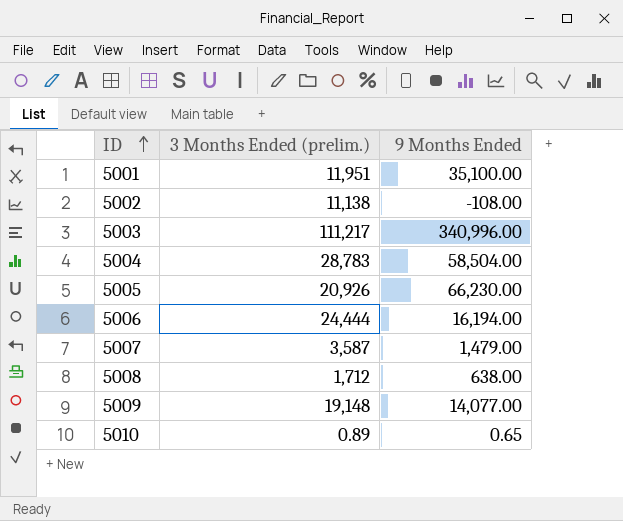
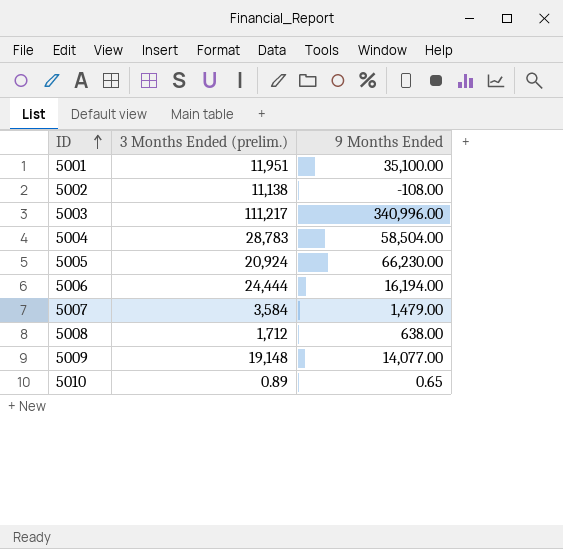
5005 | 3 Months Ended (prelim.): 20,926 -> 20,924
5007 | 3 Months Ended (prelim.): 3,587 -> 3,584

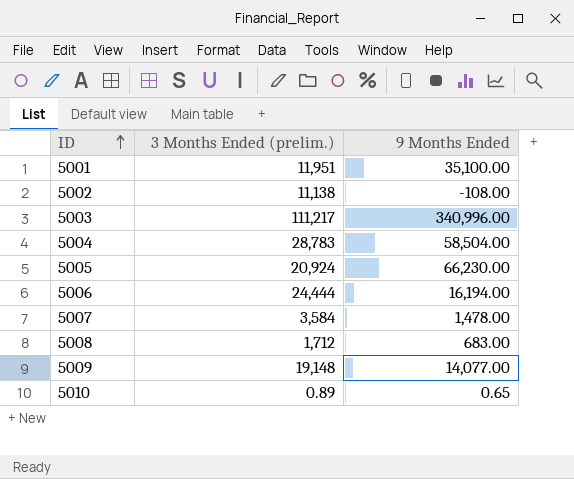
5007 | 9 Months Ended: 1,479.00 -> 1,478.00
5008 | 9 Months Ended: 638.00 -> 683.00

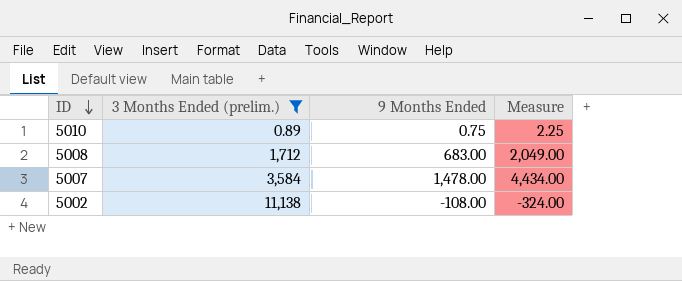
filter: none -> 3 Months Ended (prelim.) <= 11,138
row order: ID ascending -> ID descending
column Measure | formula: none -> [9 Months Ended] * 3
5010 | 9 Months Ended: 0.65 -> 0.75

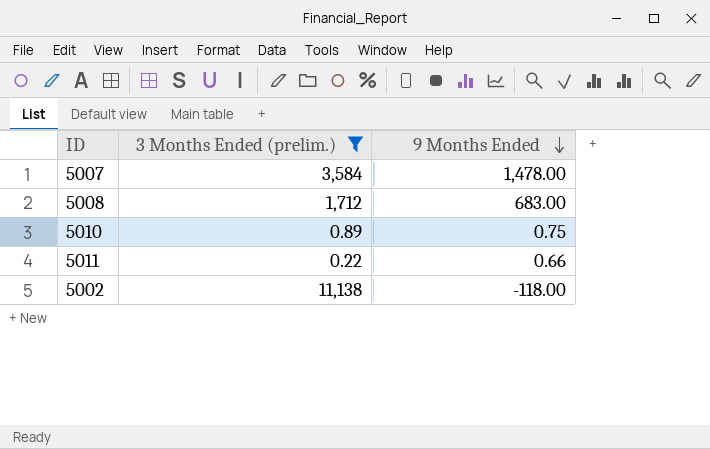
row order: ID descending -> 9 Months Ended descending
column Measure | formula: [9 Months Ended] * 3 -> none
row 5011: none -> 0.22 | 0.66
5002 | 9 Months Ended: -108.00 -> -118.00

